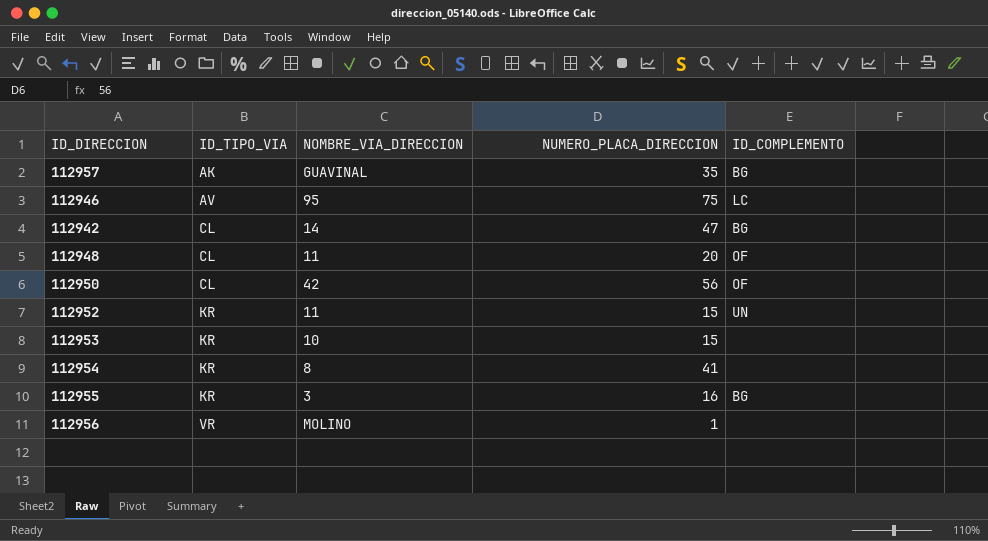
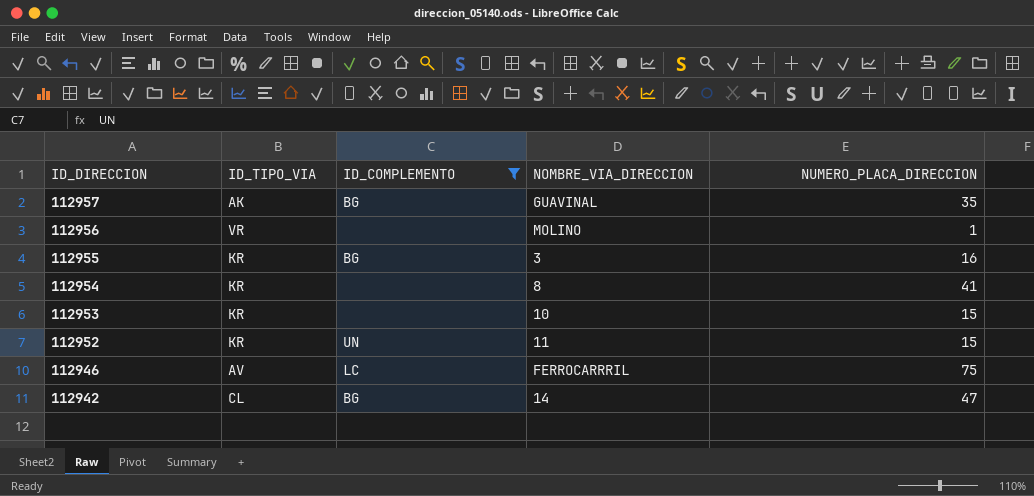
filter: none -> ID_COMPLEMENTO != OF
row order: ID_TIPO_VIA ascending -> ID_DIRECCION descending
column ID_COMPLEMENTO | position: 5 -> 3
112946 | NOMBRE_VIA_DIRECCION: 95 -> FERROCARRRIL

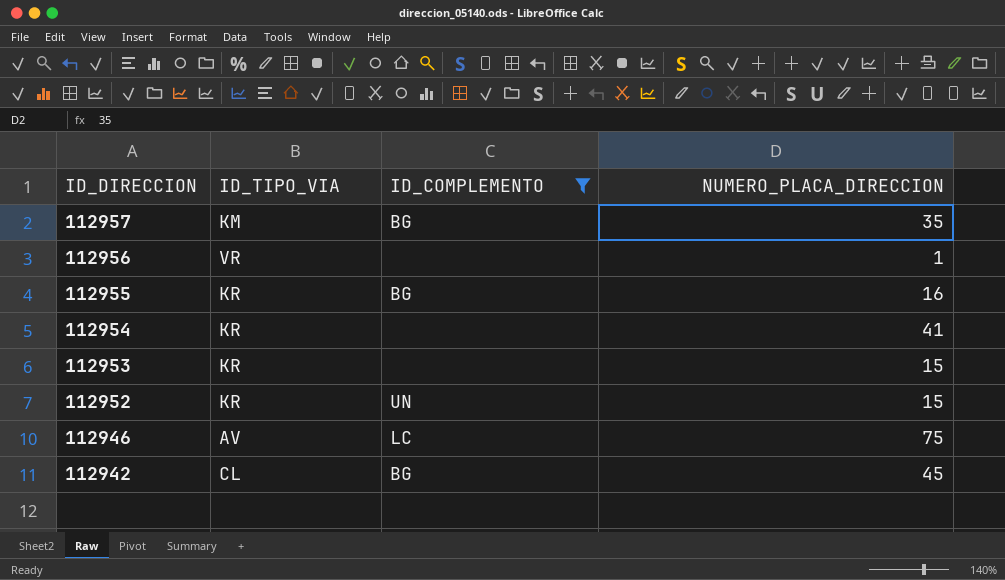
column NOMBRE_VIA_DIRECCION | position: 4 -> none
112957 | ID_TIPO_VIA: AK -> KM
112942 | NUMERO_PLACA_DIRECCION: 47 -> 45

